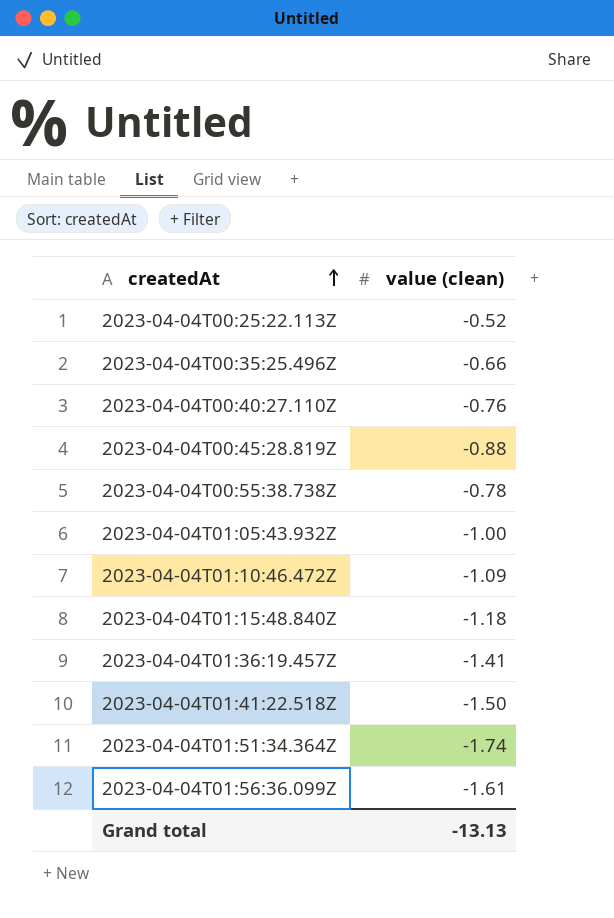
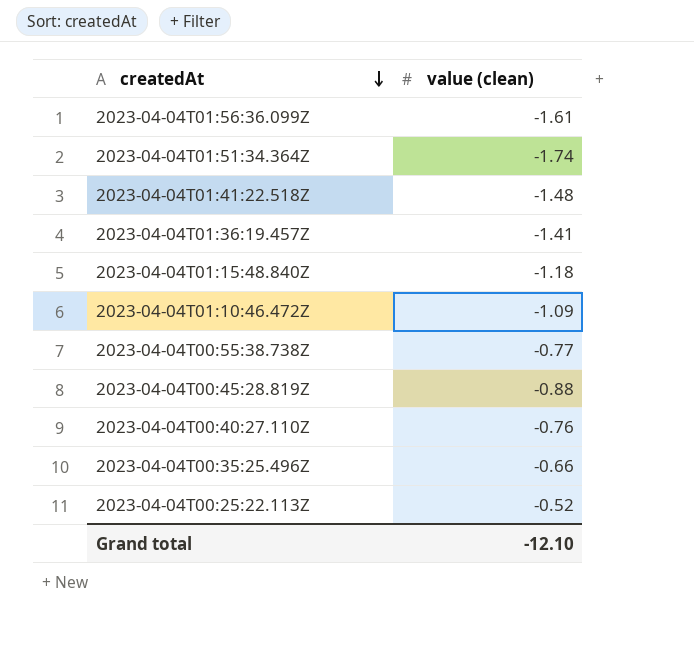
row order: createdAt ascending -> createdAt descending
row 2023-04-04T01:05:43.932Z: -1.00 -> none
2023-04-04T01:41:22.518Z | value (clean): -1.50 -> -1.48
2023-04-04T00:55:38.738Z | value (clean): -0.78 -> -0.77
Grand total | value (clean): -13.13 -> -12.10

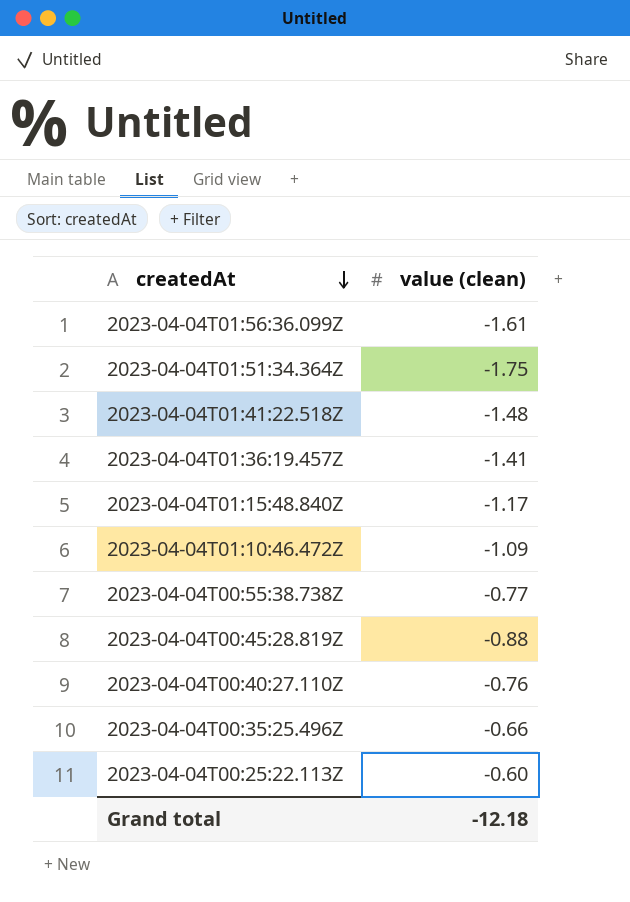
2023-04-04T01:51:34.364Z | value (clean): -1.74 -> -1.75
2023-04-04T01:15:48.840Z | value (clean): -1.18 -> -1.17
2023-04-04T00:25:22.113Z | value (clean): -0.52 -> -0.60
Grand total | value (clean): -12.10 -> -12.18

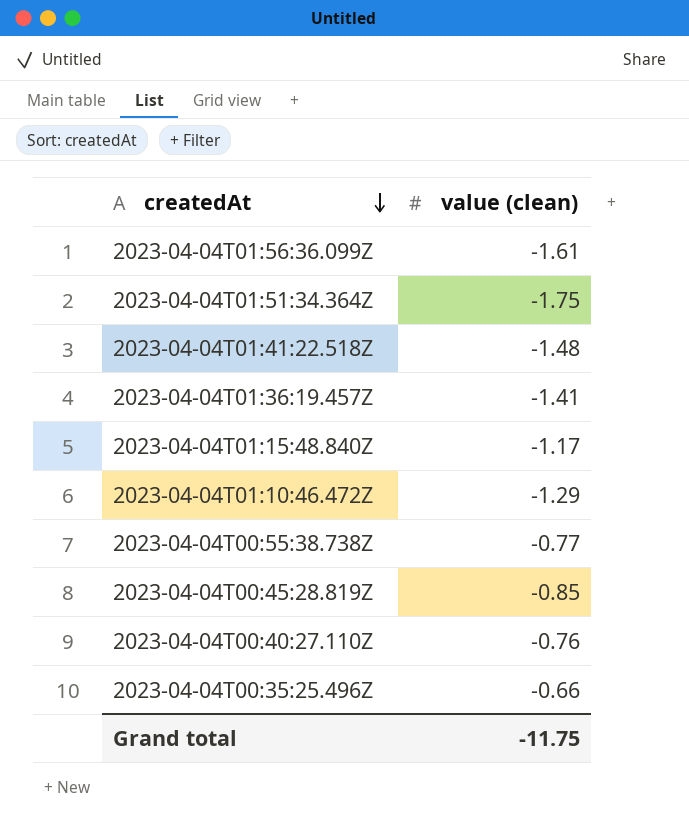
row 2023-04-04T00:25:22.113Z: -0.60 -> none
2023-04-04T01:10:46.472Z | value (clean): -1.09 -> -1.29
2023-04-04T00:45:28.819Z | value (clean): -0.88 -> -0.85
Grand total | value (clean): -12.18 -> -11.75

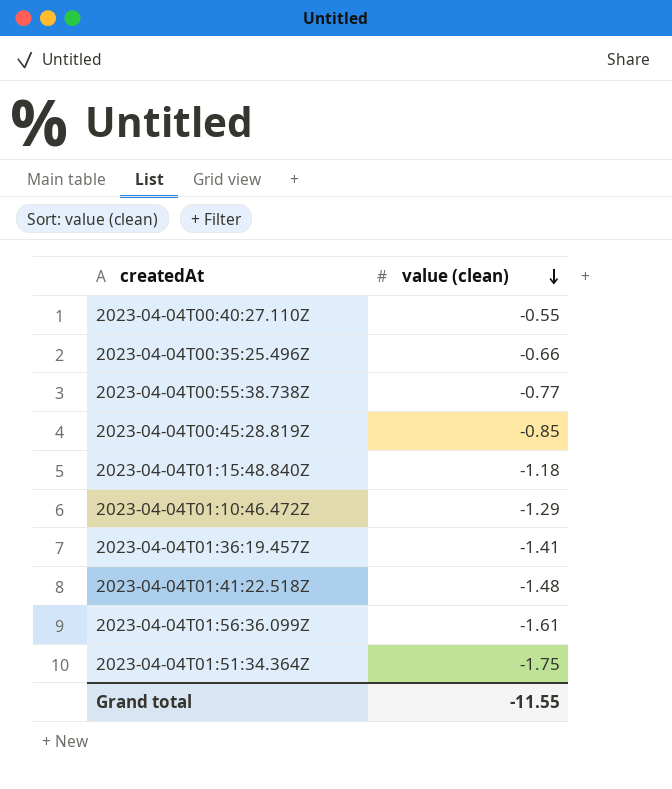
row order: createdAt descending -> value (clean) descending
2023-04-04T00:40:27.110Z | value (clean): -0.76 -> -0.55
2023-04-04T01:15:48.840Z | value (clean): -1.17 -> -1.18
Grand total | value (clean): -11.75 -> -11.55

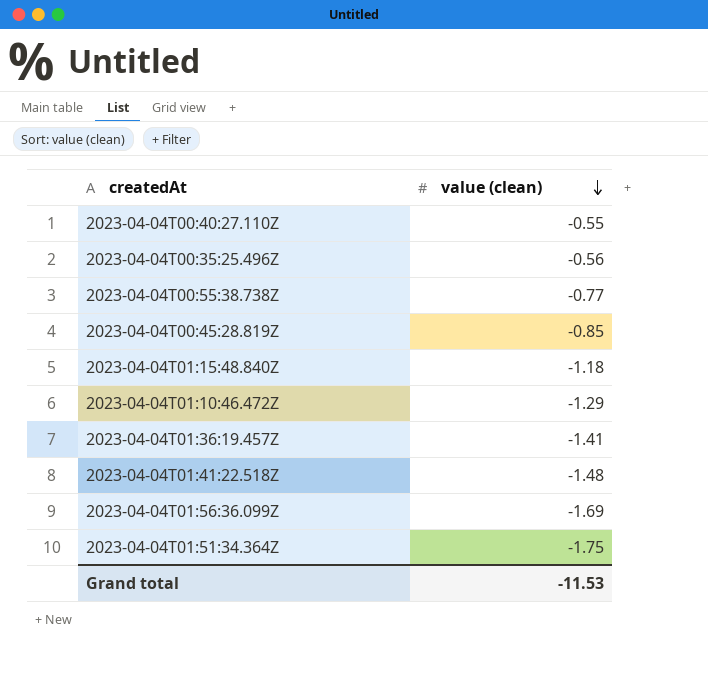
2023-04-04T00:35:25.496Z | value (clean): -0.66 -> -0.56
2023-04-04T01:56:36.099Z | value (clean): -1.61 -> -1.69
Grand total | value (clean): -11.55 -> -11.53

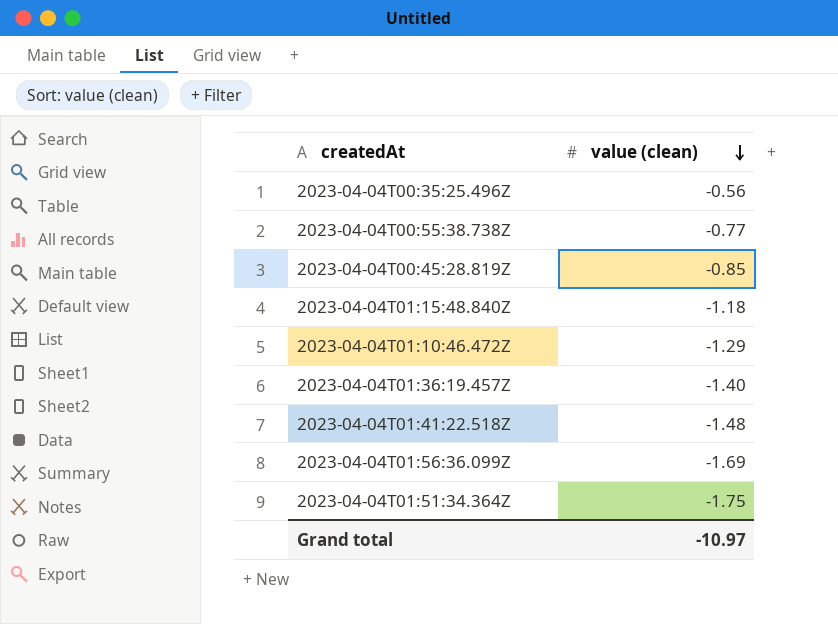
row 2023-04-04T00:40:27.110Z: -0.55 -> none
2023-04-04T01:36:19.457Z | value (clean): -1.41 -> -1.40
Grand total | value (clean): -11.53 -> -10.97

